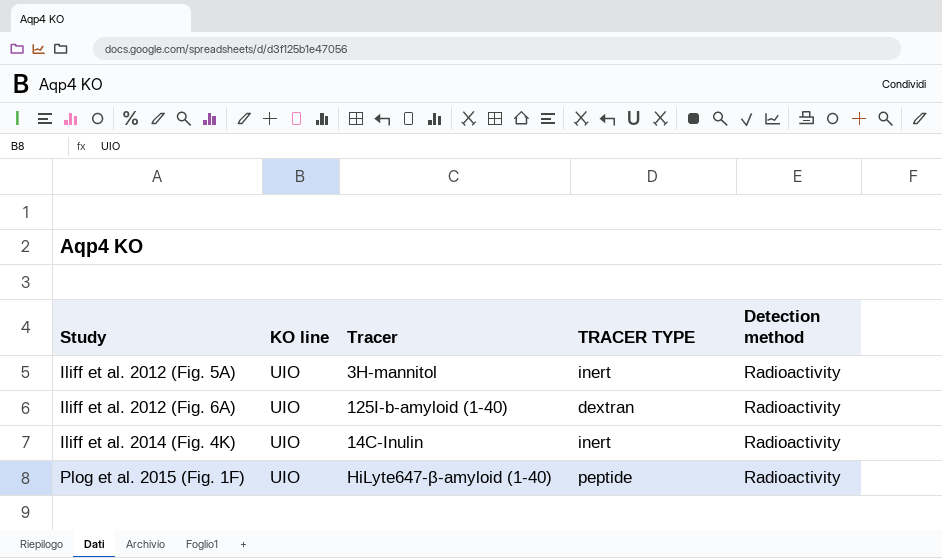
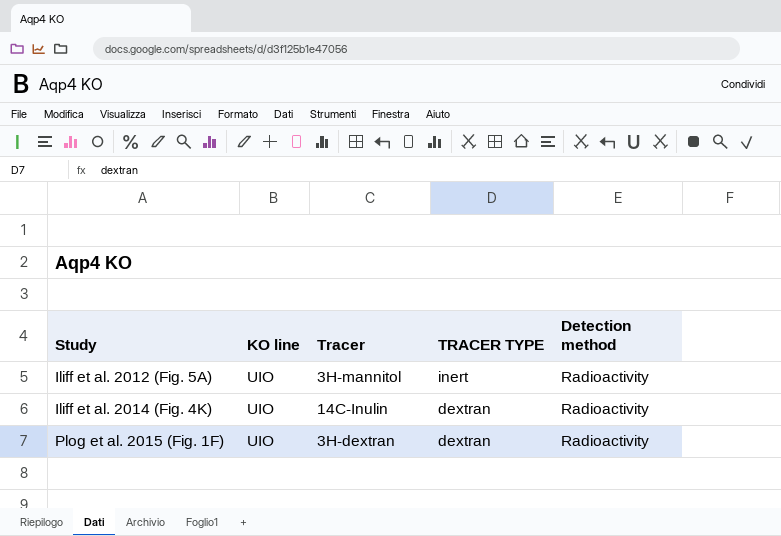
row Iliff et al. 2012 (Fig. 6A): UIO | 125I-b-amyloid (1-40) | dextran | Radioactivity -> none
Iliff et al. 2014 (Fig. 4K) | TRACER TYPE: inert -> dextran
Plog et al. 2015 (Fig. 1F) | Tracer: HiLyte647-β-amyloid (1-40) -> 3H-dextran
Plog et al. 2015 (Fig. 1F) | TRACER TYPE: peptide -> dextran

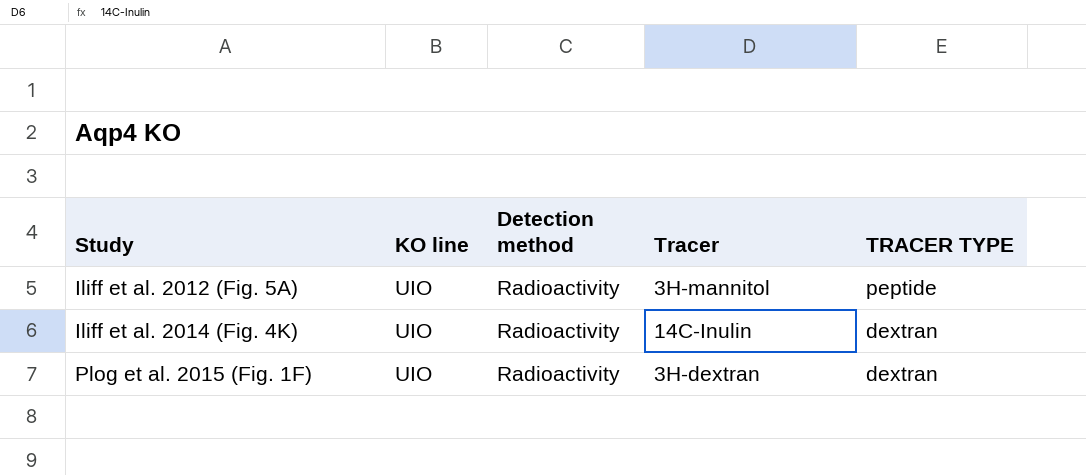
column Detection method | position: 5 -> 3
Iliff et al. 2012 (Fig. 5A) | TRACER TYPE: inert -> peptide

